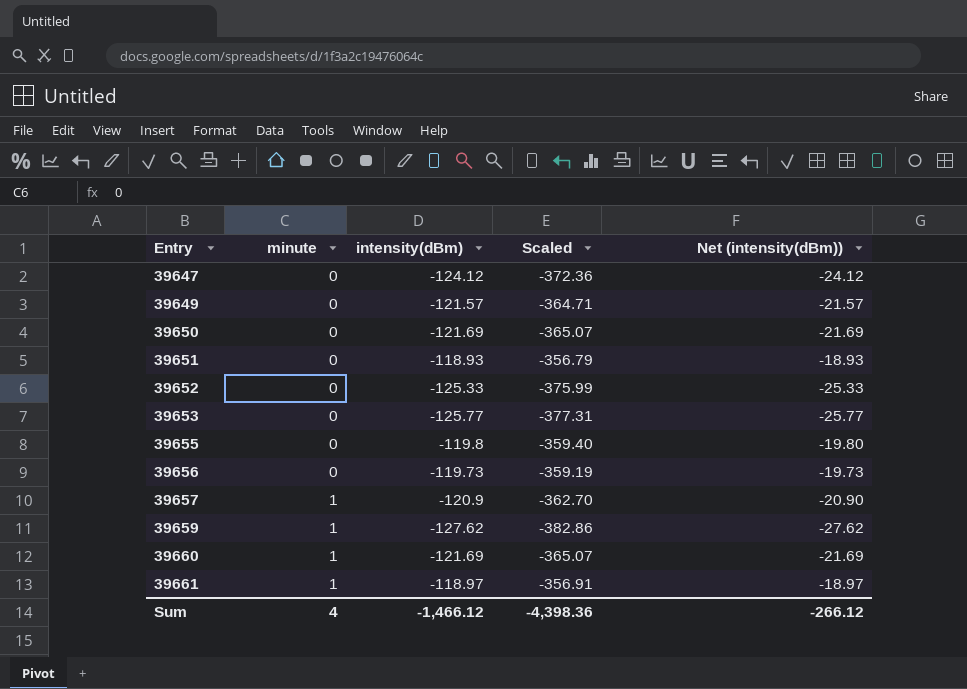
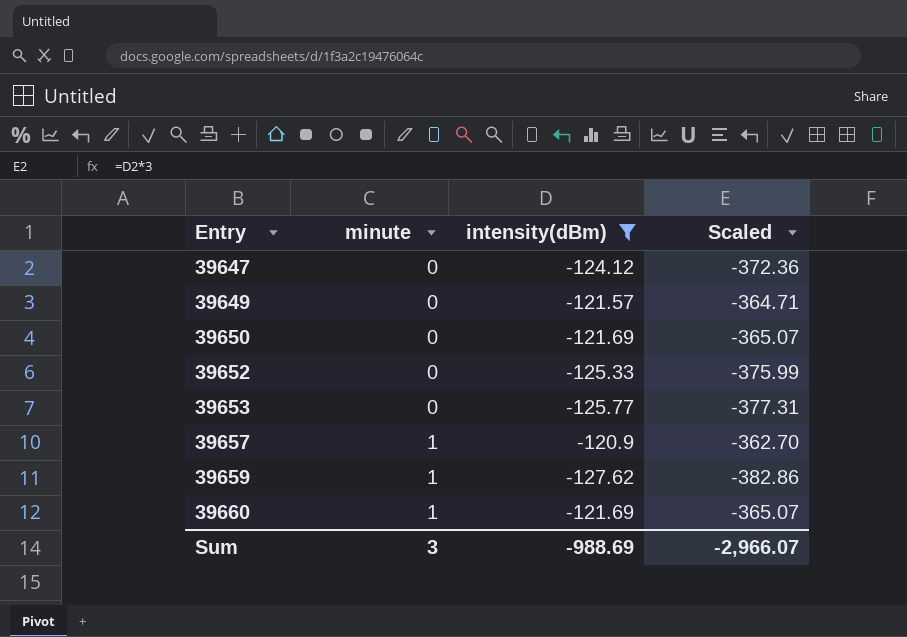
filter: none -> intensity(dBm) <= -120.9
column Net (intensity(dBm)) | formula: [intensity(dBm)] + 100 -> none
Sum | minute: 4 -> 3
Sum | intensity(dBm): -1,466.12 -> -988.69
Sum | Scaled: -4,398.36 -> -2,966.07

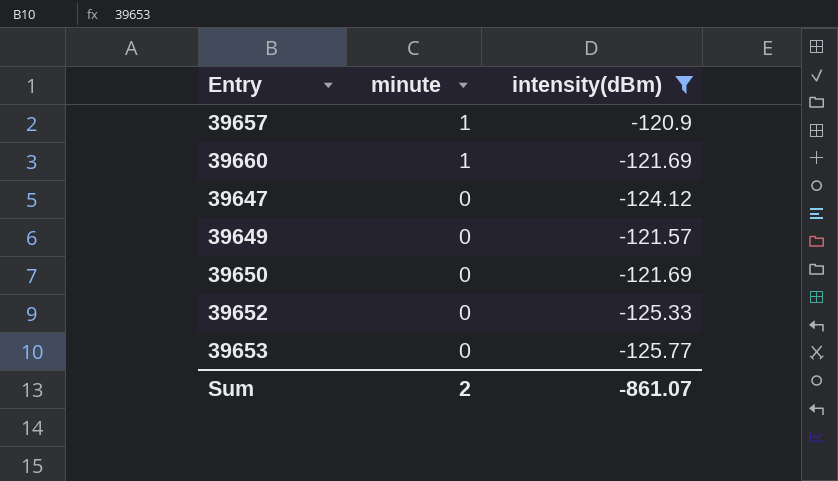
row order: Entry ascending -> minute descending
column Scaled | formula: [intensity(dBm)] * 3 -> none
row 39659: 1 | -127.62 | -382.86 -> none
Sum | minute: 3 -> 2
Sum | intensity(dBm): -988.69 -> -861.07

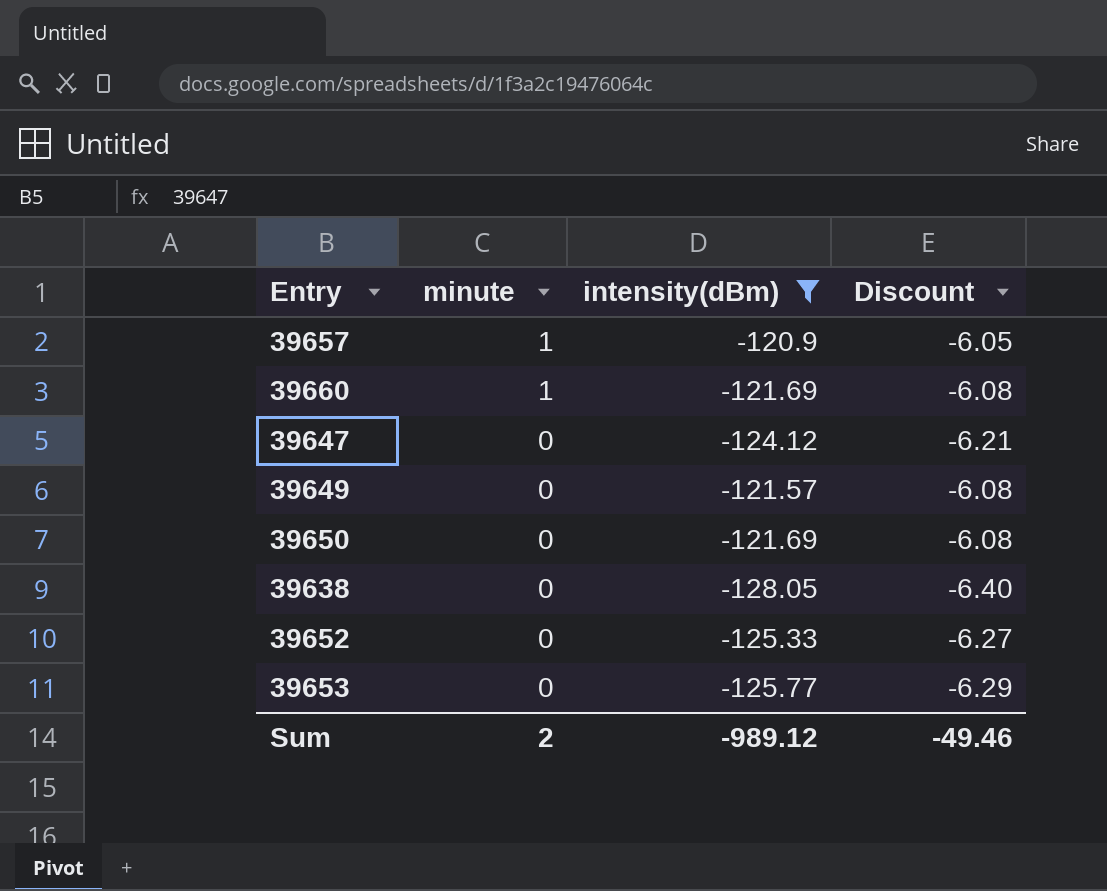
column Discount | formula: none -> [intensity(dBm)] * 0.05
row 39638: none -> 0 | -128.05 | -6.40
Sum | intensity(dBm): -861.07 -> -989.12

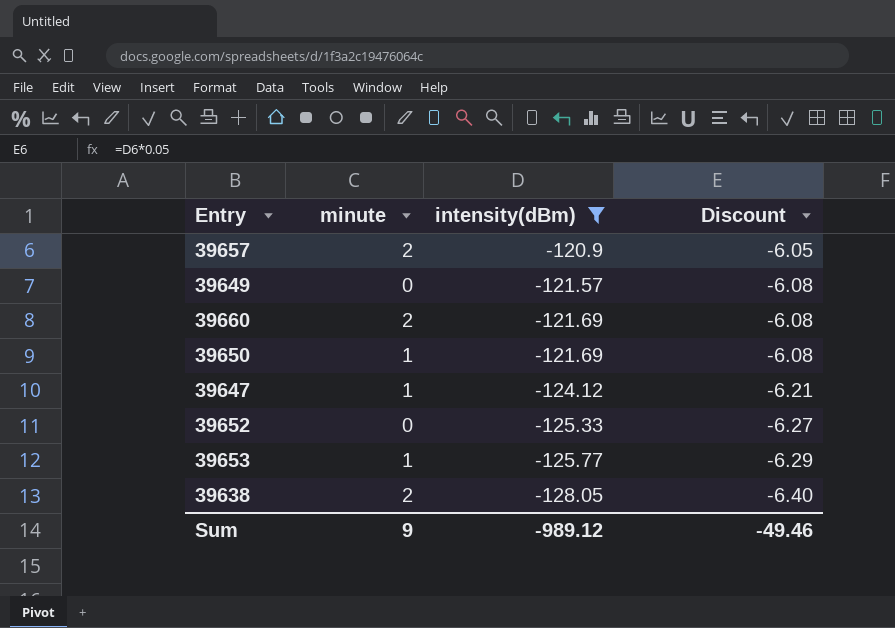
row order: minute descending -> intensity(dBm) descending
39657 | minute: 1 -> 2
39660 | minute: 1 -> 2
39650 | minute: 0 -> 1
39647 | minute: 0 -> 1
39653 | minute: 0 -> 1
39638 | minute: 0 -> 2
Sum | minute: 2 -> 9

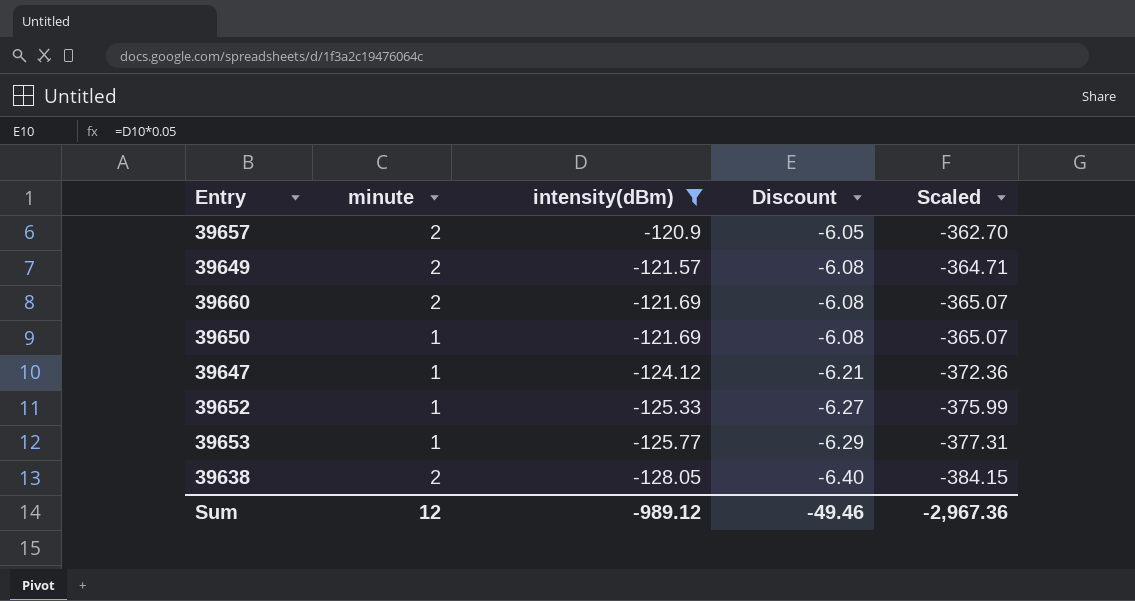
column Scaled | formula: none -> [intensity(dBm)] * 3
39649 | minute: 0 -> 2
39652 | minute: 0 -> 1
Sum | minute: 9 -> 12

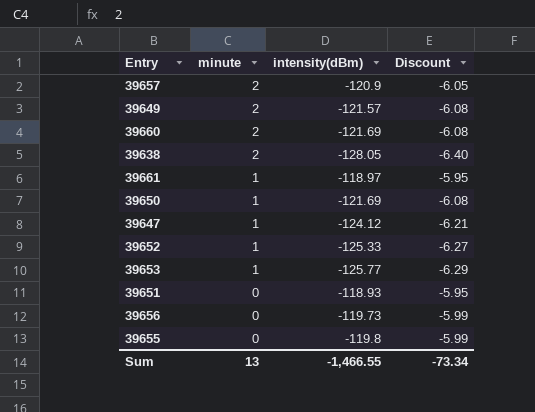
filter: intensity(dBm) <= -120.9 -> none
row order: intensity(dBm) descending -> minute descending
column Scaled | formula: [intensity(dBm)] * 3 -> none
Sum | minute: 12 -> 13
Sum | intensity(dBm): -989.12 -> -1,466.55
Sum | Discount: -49.46 -> -73.34

